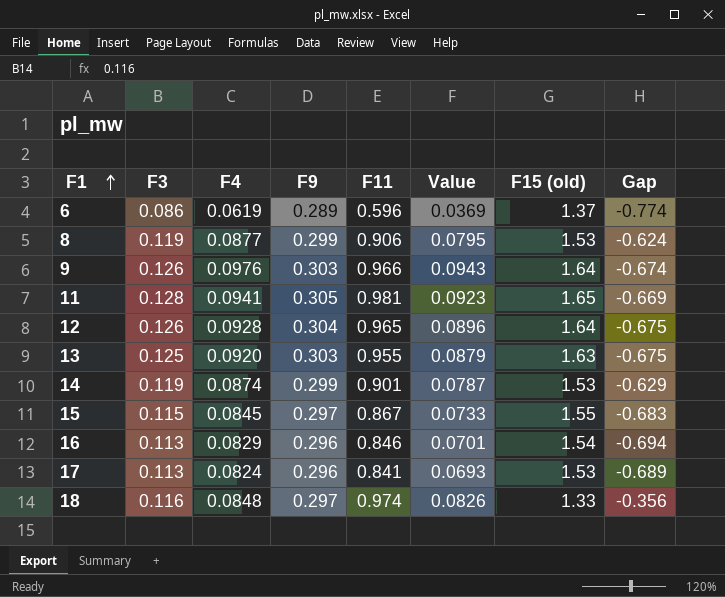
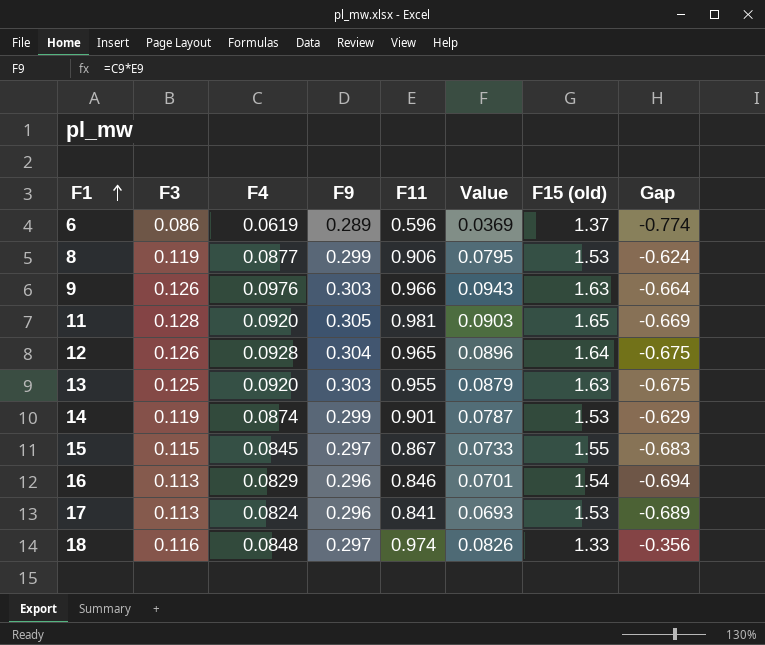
9 | F15 (old): 1.64 -> 1.63
9 | Gap: -0.674 -> -0.664
11 | F4: 0.0941 -> 0.0920
11 | Value: 0.0923 -> 0.0903

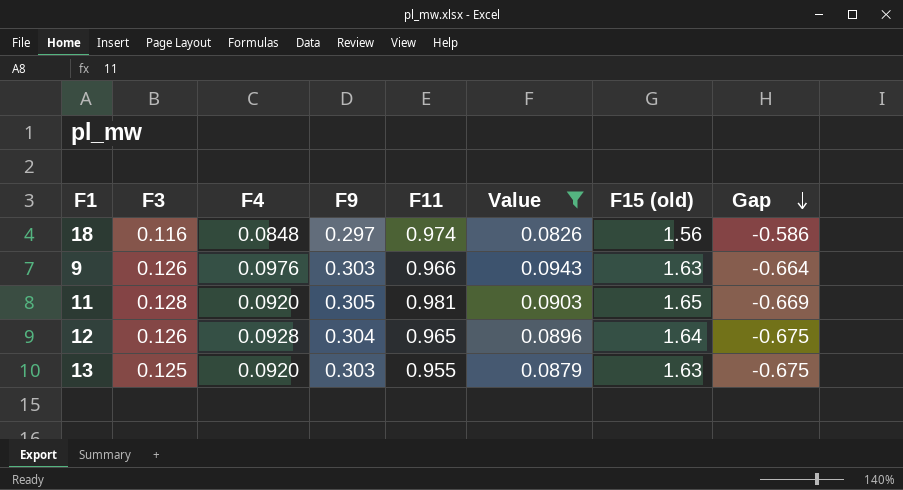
filter: none -> Value >= 0.0826
row order: F1 ascending -> Gap descending
18 | F15 (old): 1.33 -> 1.56
18 | Gap: -0.356 -> -0.586

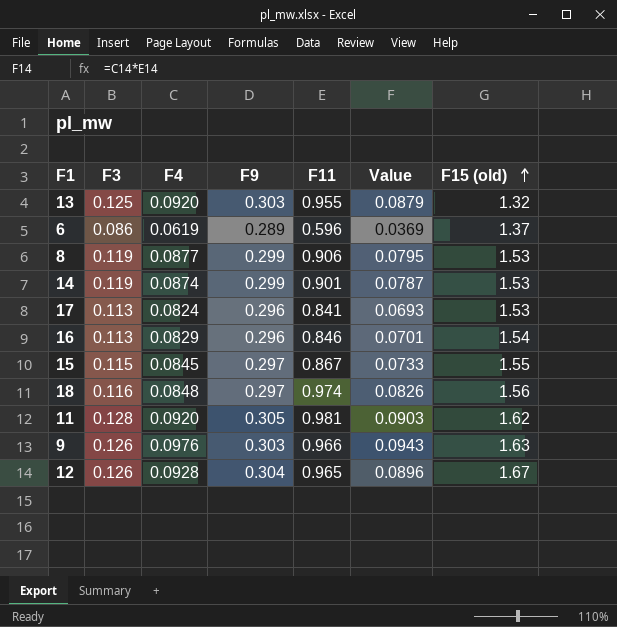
filter: Value >= 0.0826 -> none
row order: Gap descending -> F15 (old) ascending
column Gap | formula: [F11] - [F15 (old)] -> none
13 | F15 (old): 1.63 -> 1.32
11 | F15 (old): 1.65 -> 1.62
12 | F15 (old): 1.64 -> 1.67

